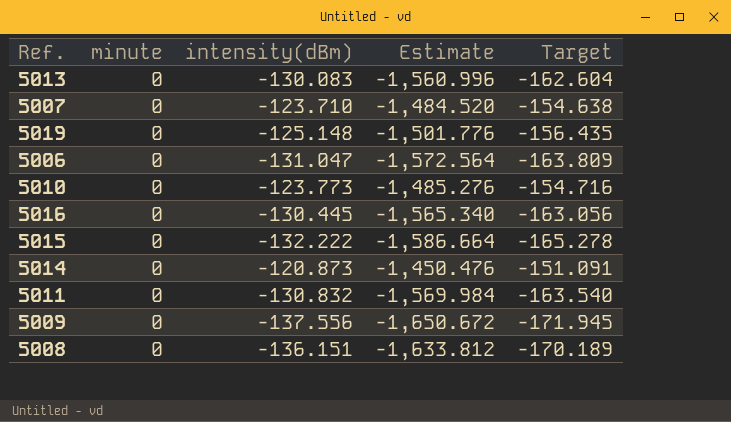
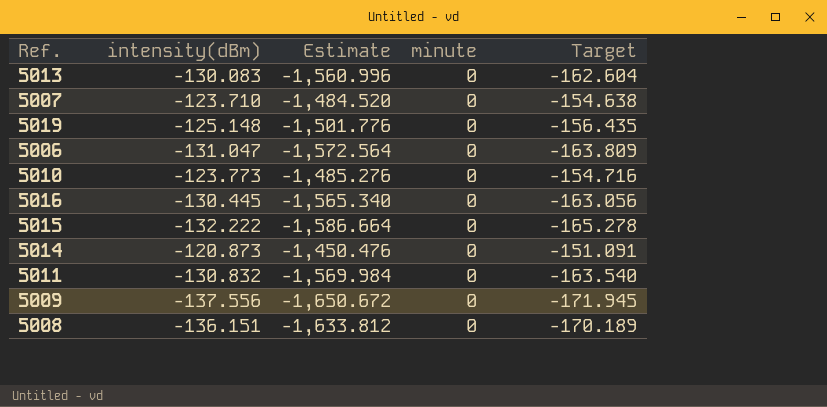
column minute | position: 2 -> 4

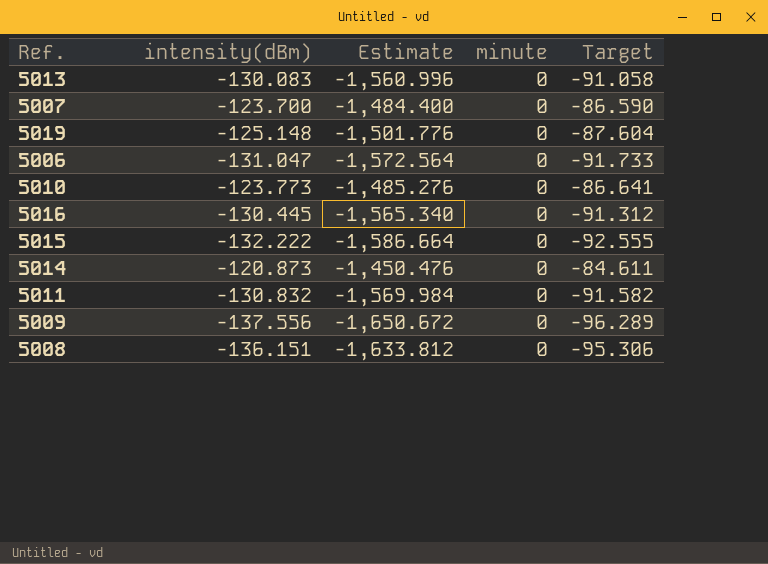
column Target | formula: [intensity(dBm)] * 1.25 -> [intensity(dBm)] * 0.7
5007 | intensity(dBm): -123.710 -> -123.700
5007 | Estimate: -1,484.520 -> -1,484.400

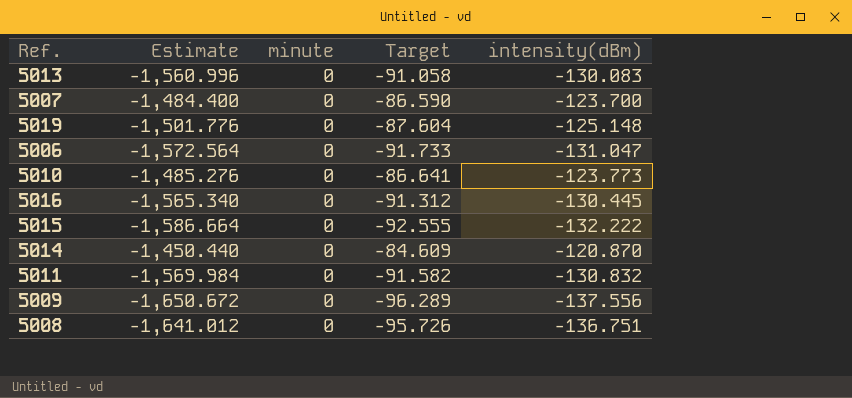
column intensity(dBm) | position: 2 -> 5
5014 | Estimate: -1,450.476 -> -1,450.440
5014 | Target: -84.611 -> -84.609
5014 | intensity(dBm): -120.873 -> -120.870
5008 | Estimate: -1,633.812 -> -1,641.012
5008 | Target: -95.306 -> -95.726
5008 | intensity(dBm): -136.151 -> -136.751

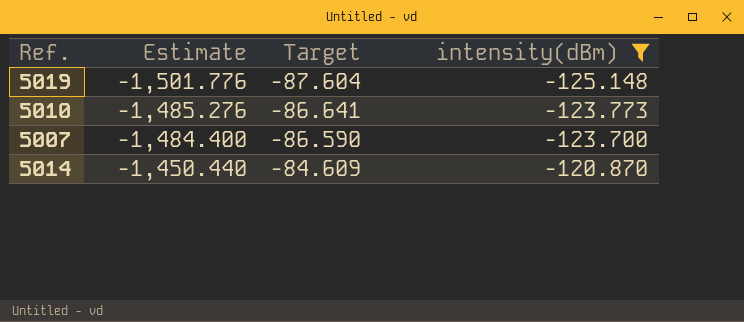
filter: none -> intensity(dBm) >= -125.148
row order: none -> Estimate ascending
column minute | position: 3 -> none

